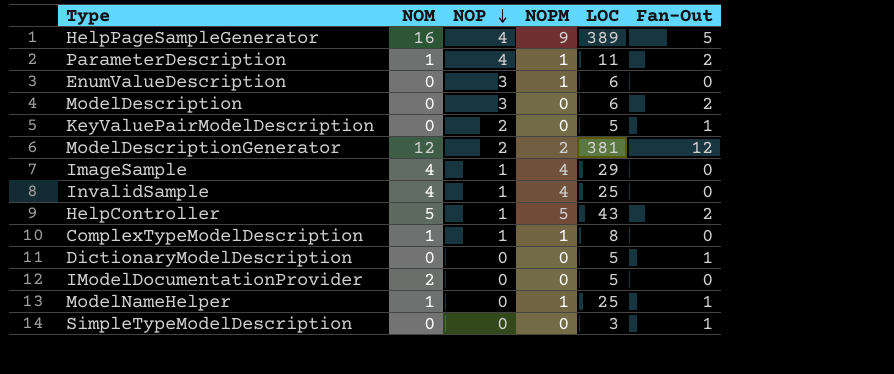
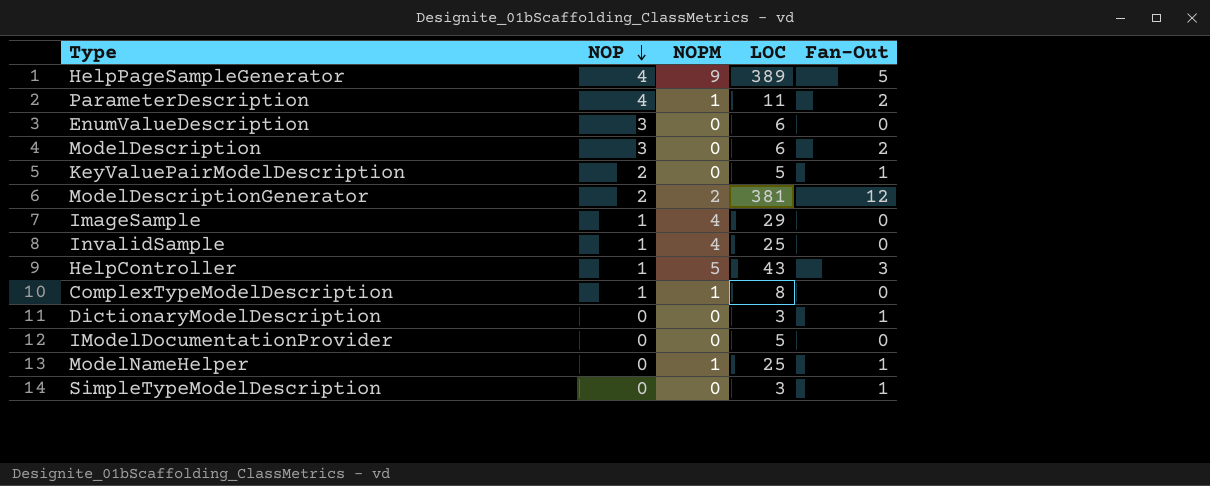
column NOM | position: 2 -> none
EnumValueDescription | NOPM: 1 -> 0
HelpController | Fan-Out: 2 -> 3
DictionaryModelDescription | LOC: 5 -> 3

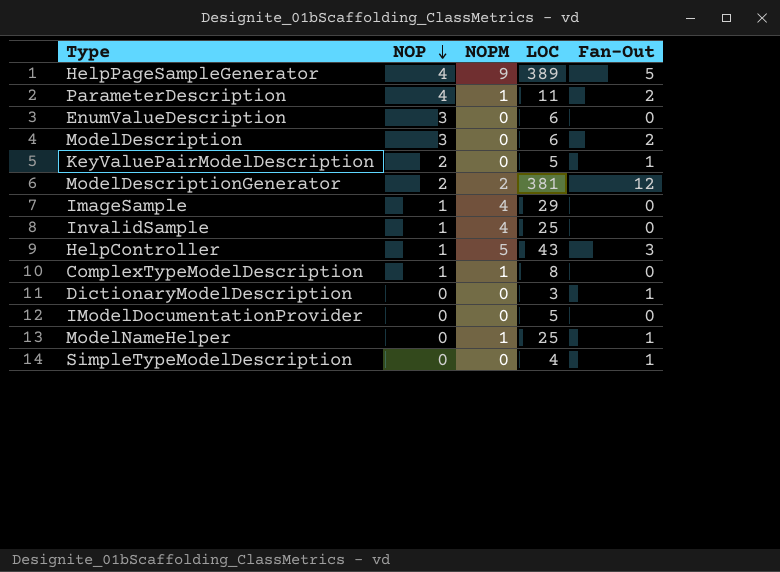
SimpleTypeModelDescription | LOC: 3 -> 4

